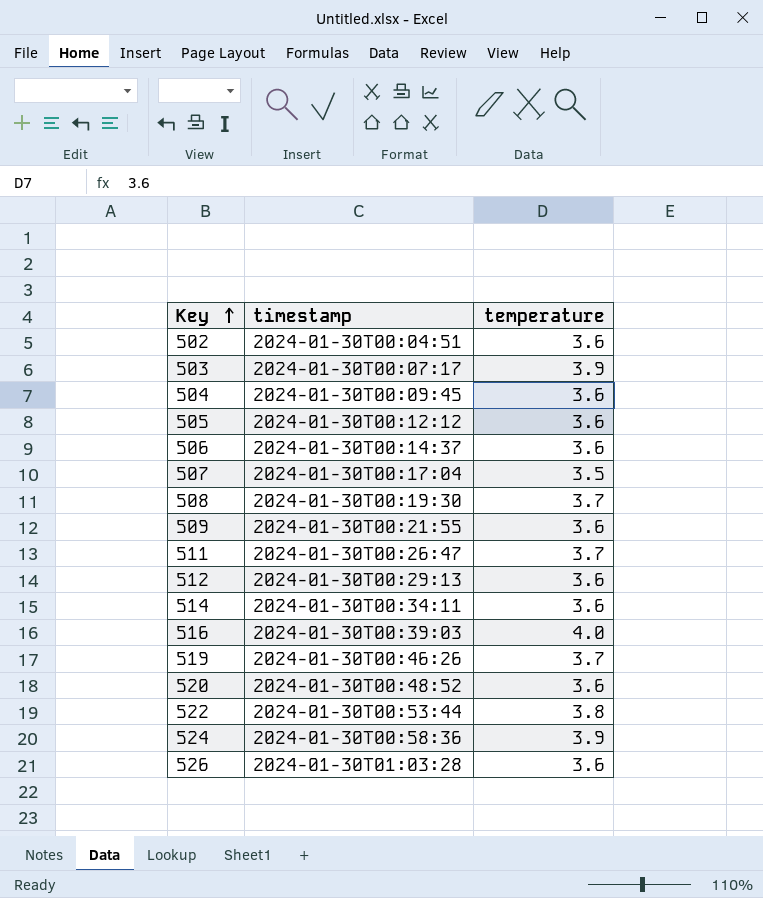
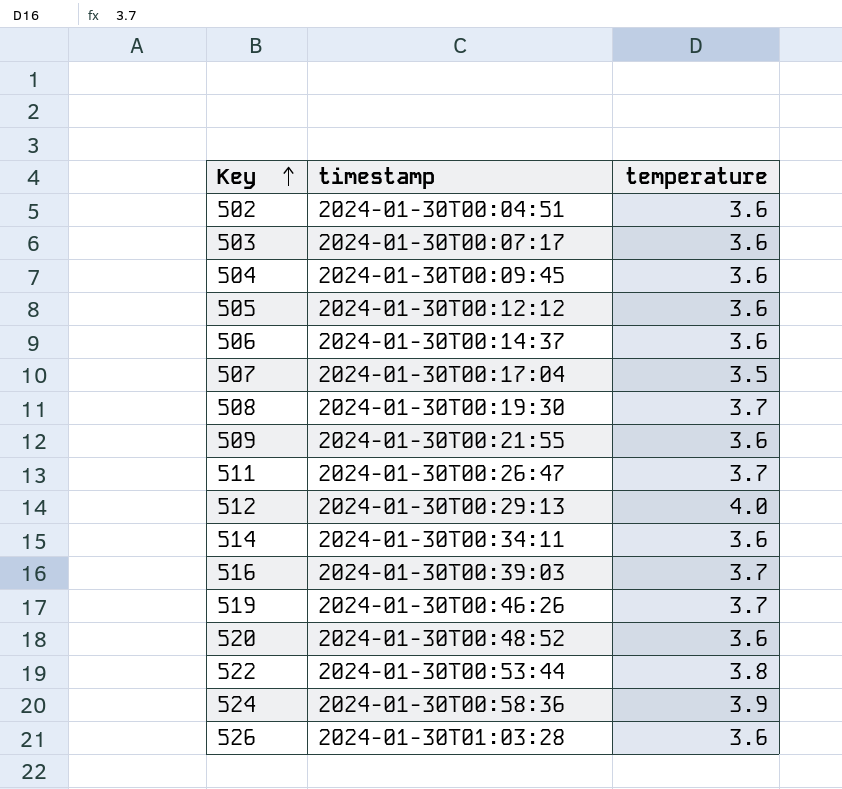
503 | temperature: 3.9 -> 3.6
512 | temperature: 3.6 -> 4.0
516 | temperature: 4.0 -> 3.7

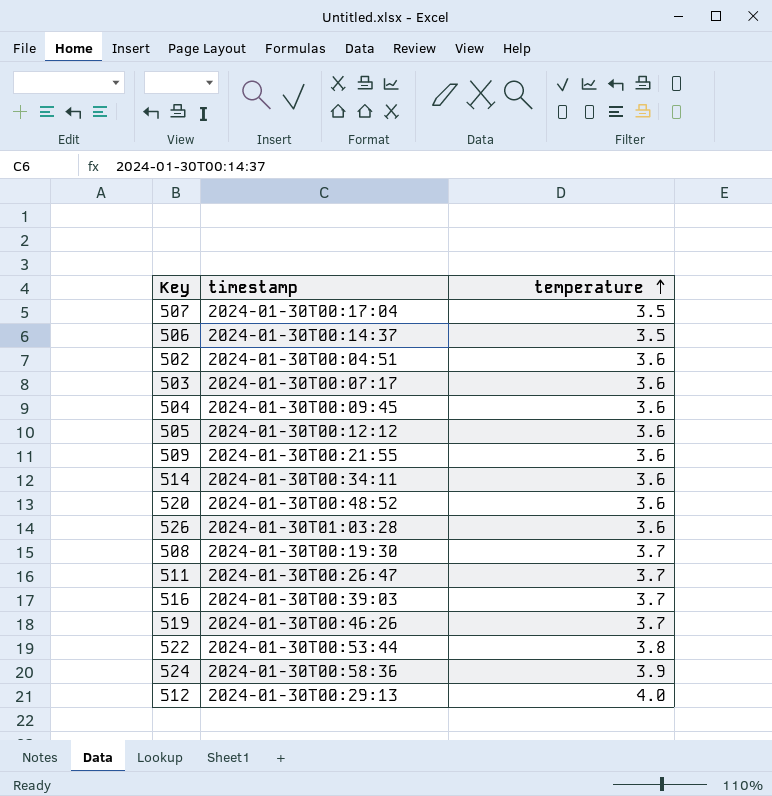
row order: Key ascending -> temperature ascending
506 | temperature: 3.6 -> 3.5

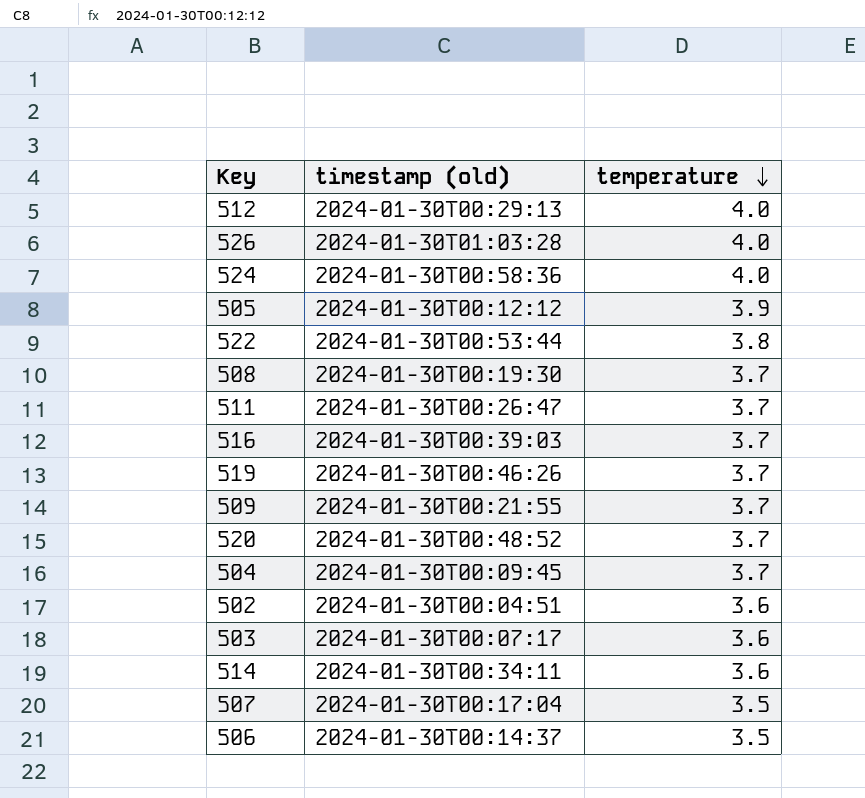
row order: temperature ascending -> temperature descending
column name: timestamp -> timestamp (old)
526 | temperature: 3.6 -> 4.0
524 | temperature: 3.9 -> 4.0
505 | temperature: 3.6 -> 3.9
509 | temperature: 3.6 -> 3.7
520 | temperature: 3.6 -> 3.7
504 | temperature: 3.6 -> 3.7

